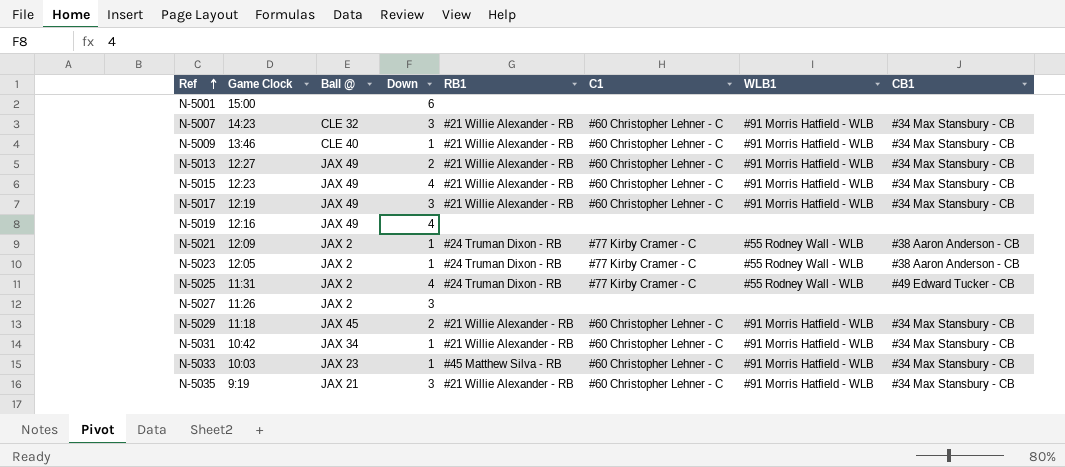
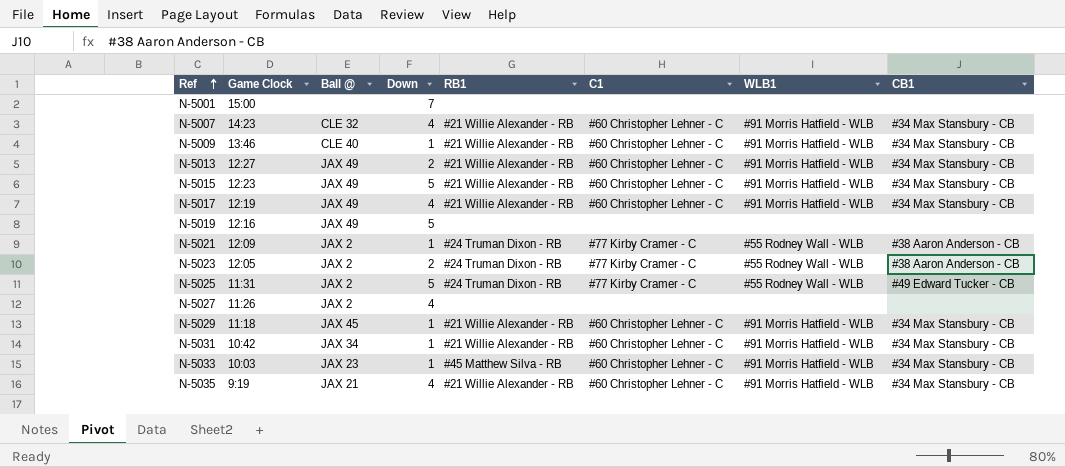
N-5001 | Down: 6 -> 7
N-5007 | Down: 3 -> 4
N-5015 | Down: 4 -> 5
N-5017 | Down: 3 -> 4
N-5019 | Down: 4 -> 5
N-5023 | Down: 1 -> 2
N-5025 | Down: 4 -> 5
N-5027 | Down: 3 -> 4
N-5029 | Down: 2 -> 1
N-5035 | Down: 3 -> 4

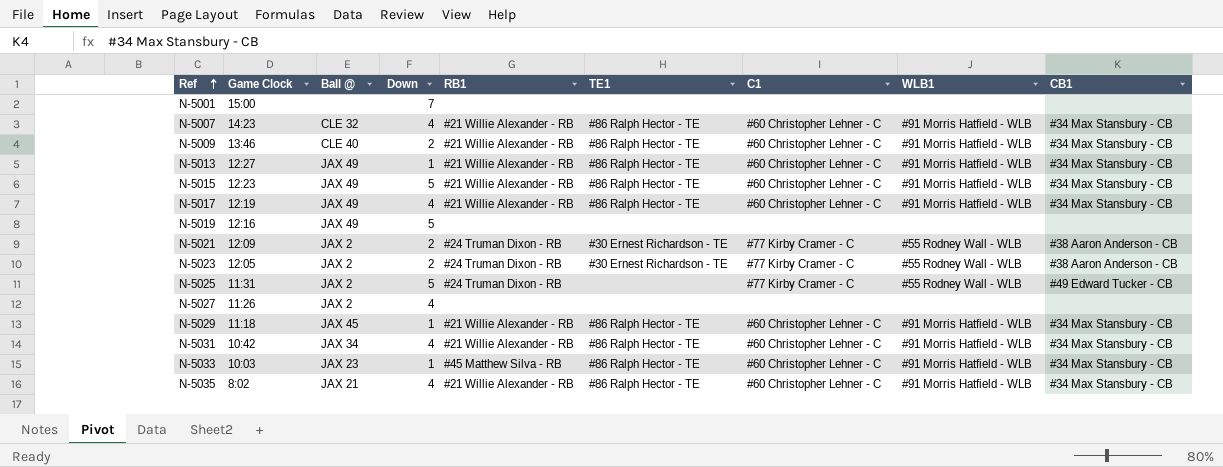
column TE1 | position: none -> 6
N-5009 | Down: 1 -> 2
N-5013 | Down: 2 -> 1
N-5021 | Down: 1 -> 2
N-5031 | Down: 1 -> 4
N-5035 | Game Clock: 9:19 -> 8:02

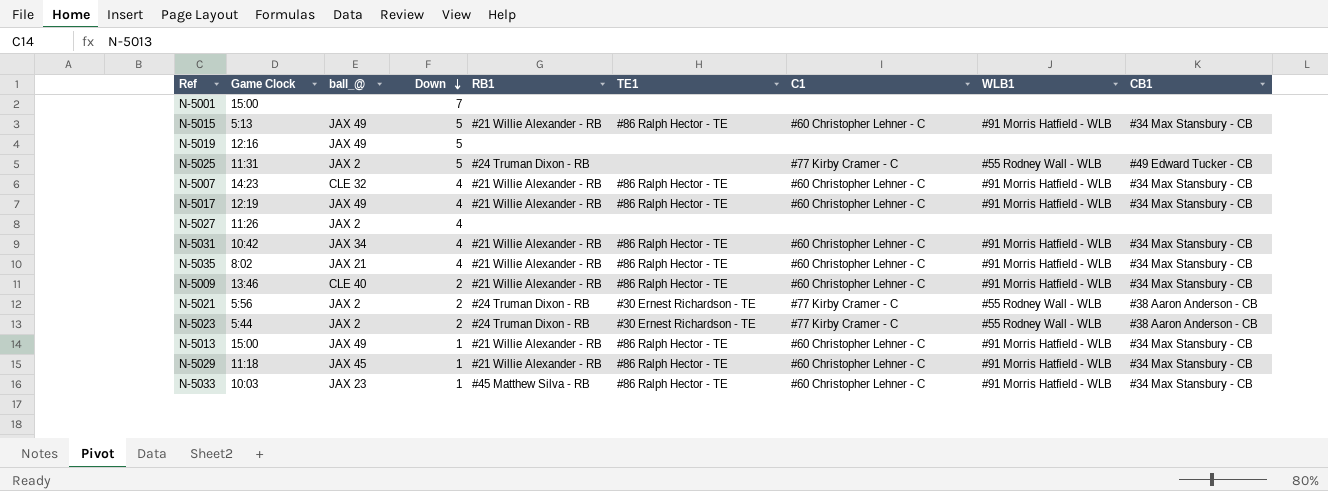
row order: Ref ascending -> Down descending
column name: Ball @ -> ball_@
N-5015 | Game Clock: 12:23 -> 5:13
N-5021 | Game Clock: 12:09 -> 5:56
N-5023 | Game Clock: 12:05 -> 5:44
N-5013 | Game Clock: 12:27 -> 15:00

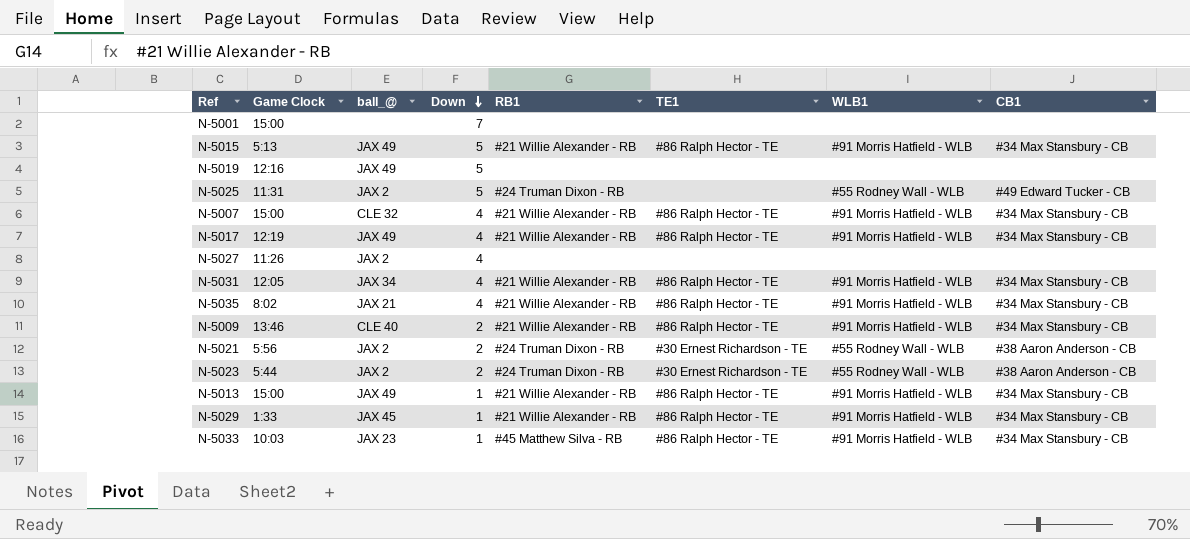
column C1 | position: 7 -> none
N-5007 | Game Clock: 14:23 -> 15:00
N-5031 | Game Clock: 10:42 -> 12:05
N-5029 | Game Clock: 11:18 -> 1:33

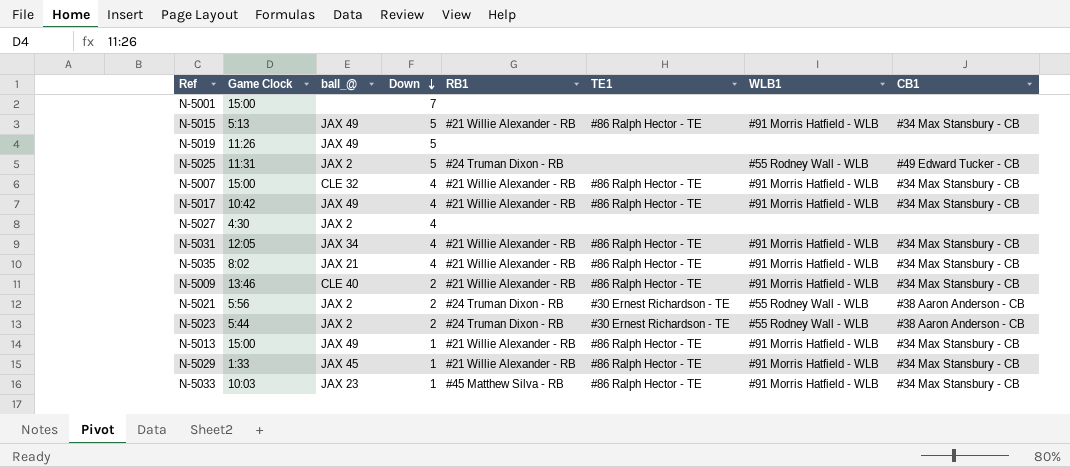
N-5019 | Game Clock: 12:16 -> 11:26
N-5017 | Game Clock: 12:19 -> 10:42
N-5027 | Game Clock: 11:26 -> 4:30

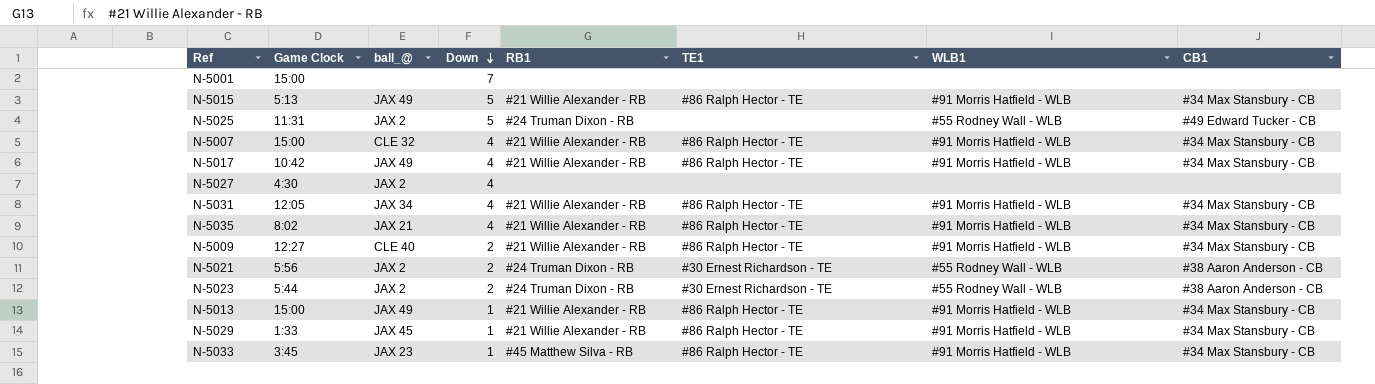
row N-5019: 11:26 | JAX 49 | 5 | none | none | none | none -> none
N-5009 | Game Clock: 13:46 -> 12:27
N-5033 | Game Clock: 10:03 -> 3:45

